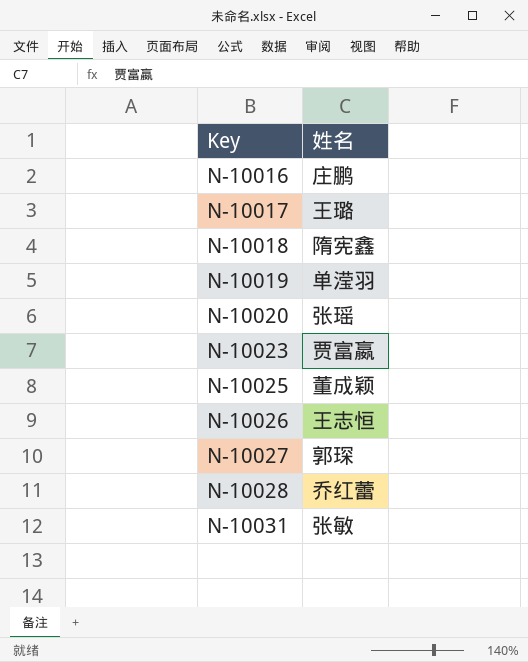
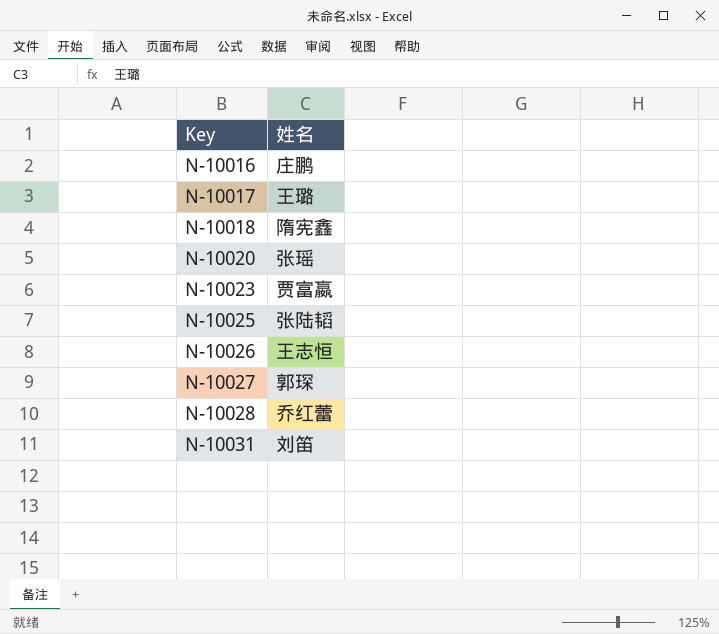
row N-10019: 单滢羽 -> none
N-10025 | 姓名: 董成颖 -> 张陆韬
N-10031 | 姓名: 张敏 -> 刘笛

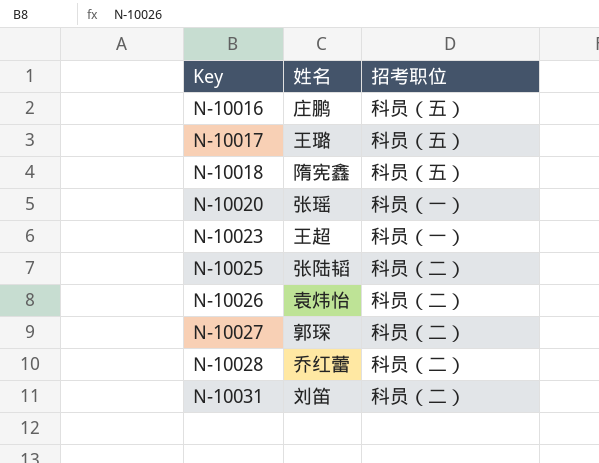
column 招考职位 | position: none -> 3
N-10023 | 姓名: 贾富嬴 -> 王超
N-10026 | 姓名: 王志恒 -> 袁炜怡

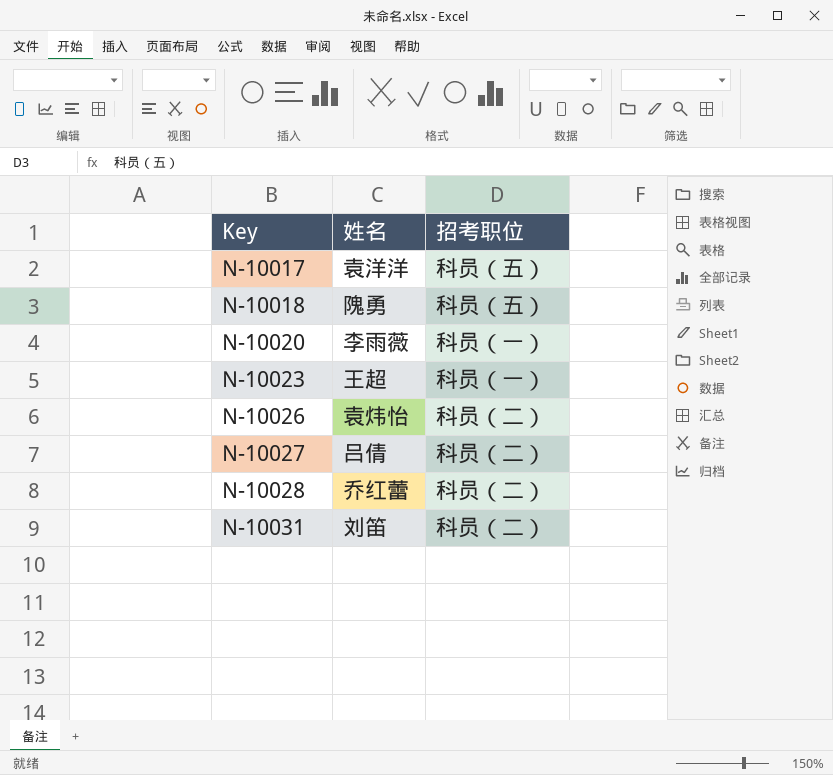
row N-10016: 庄鹏 | 科员（五） -> none
row N-10025: 张陆韬 | 科员（二） -> none
N-10017 | 姓名: 王璐 -> 袁洋洋
N-10018 | 姓名: 隋宪鑫 -> 隗勇
N-10020 | 姓名: 张瑶 -> 李雨薇
N-10027 | 姓名: 郭琛 -> 吕倩

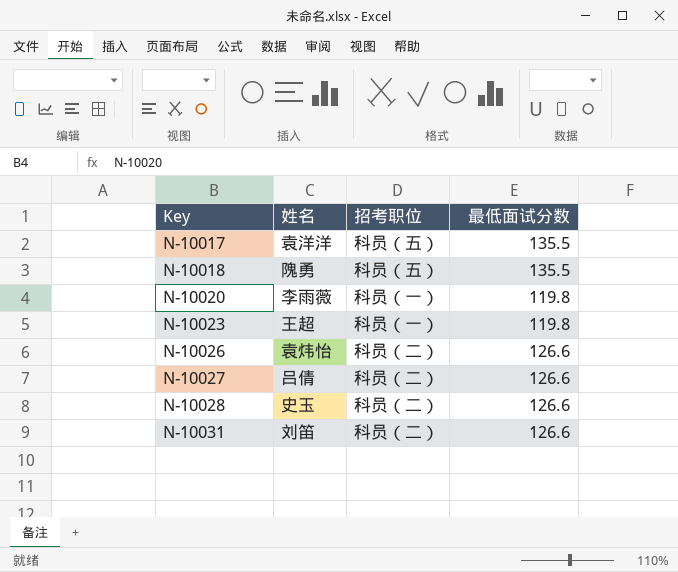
column 最低面试分数 | position: none -> 4
N-10028 | 姓名: 乔红蕾 -> 史玉

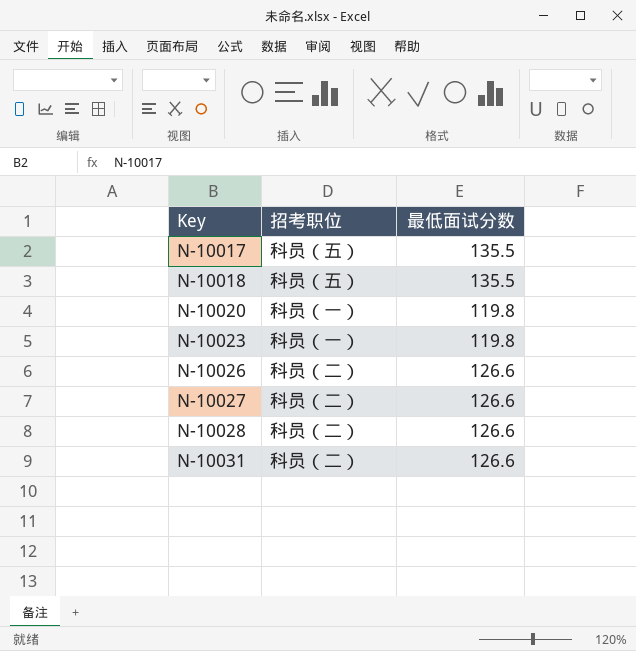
column 姓名 | position: 2 -> none

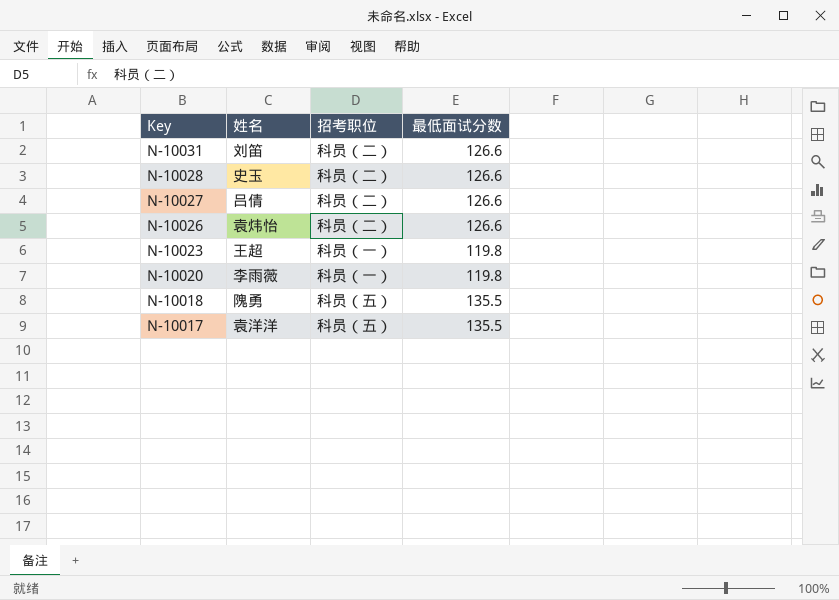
row order: Key ascending -> Key descending
column 姓名 | position: none -> 2

